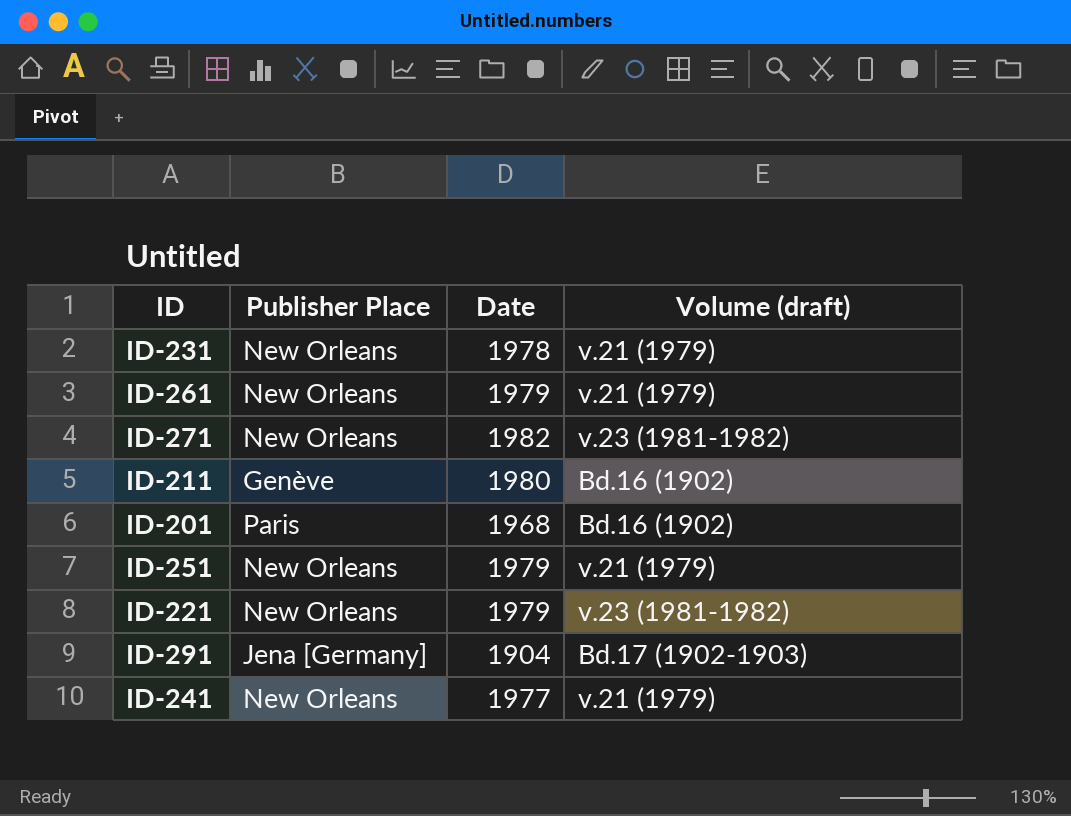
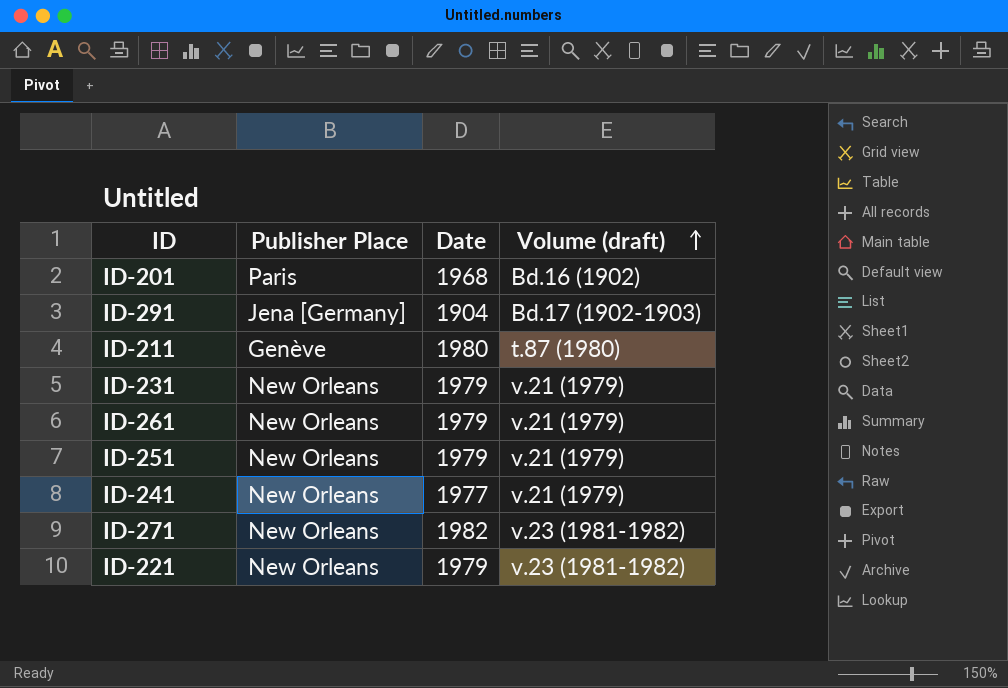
row order: none -> Volume (draft) ascending
ID-211 | Volume (draft): Bd.16 (1902) -> t.87 (1980)
ID-231 | Date: 1978 -> 1979

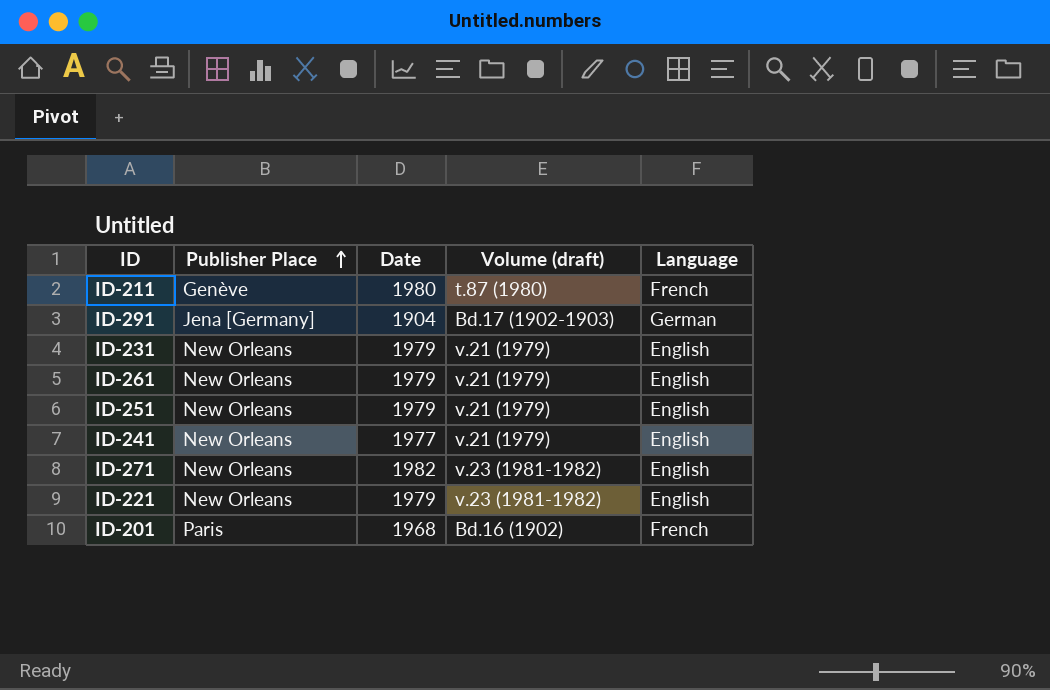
row order: Volume (draft) ascending -> Publisher Place ascending
column Language | position: none -> 5

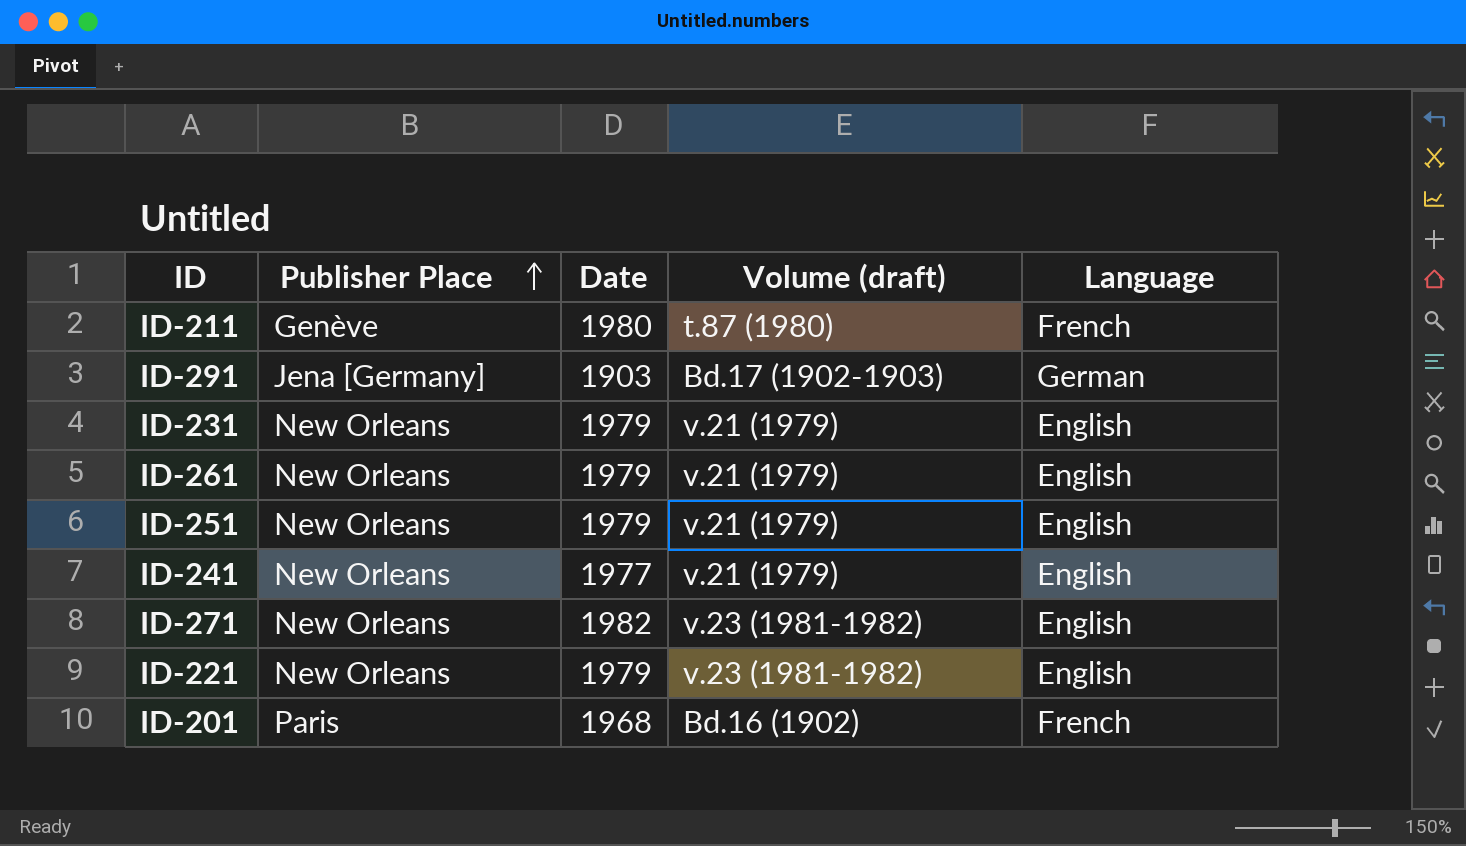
ID-291 | Date: 1904 -> 1903

